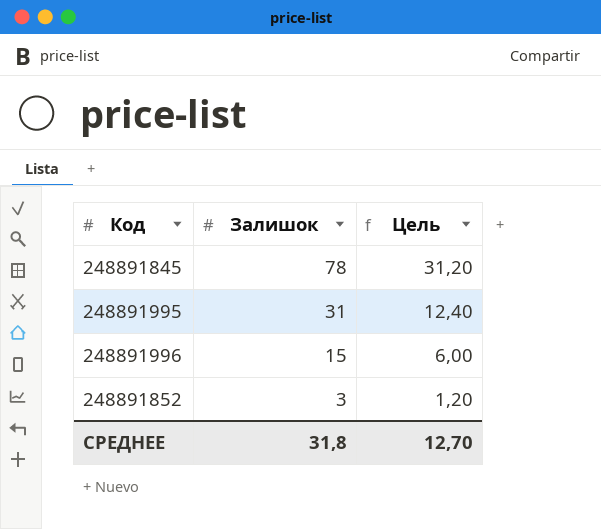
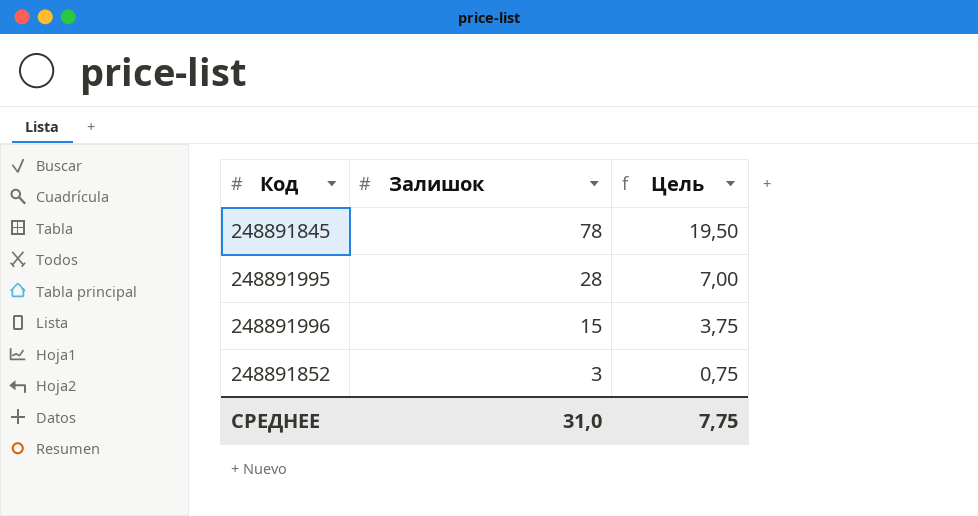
column Цель | formula: [Залишок] * 0,4 -> [Залишок] * 0,25
248891995 | Залишок: 31 -> 28
СРЕДНЕЕ | Залишок: 31,8 -> 31,0
СРЕДНЕЕ | Цель: 12,70 -> 7,75

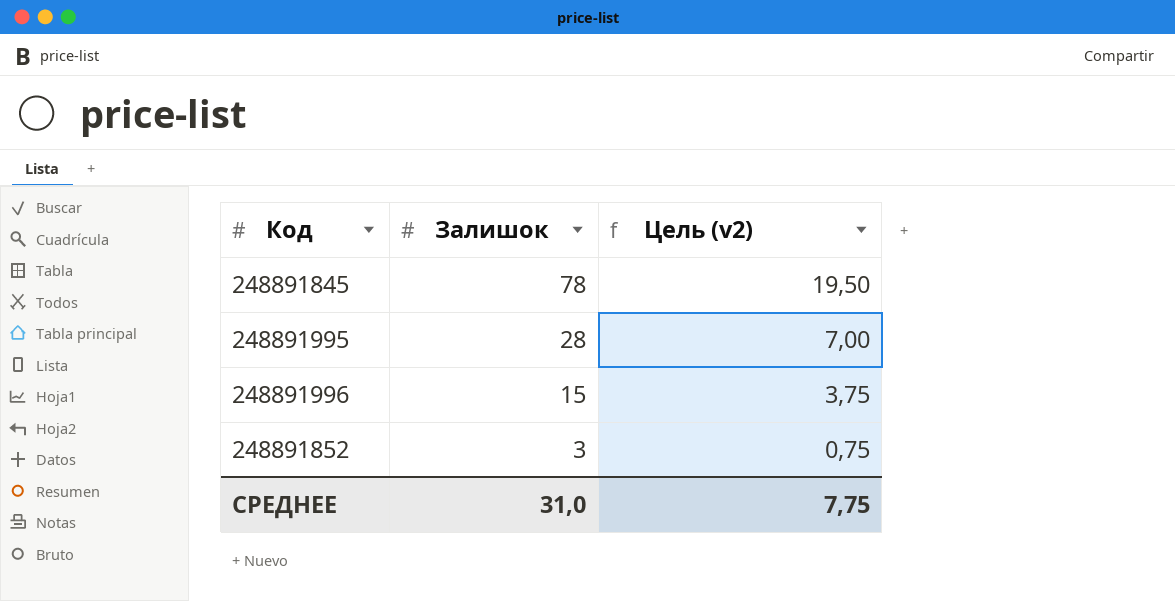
column name: Цель -> Цель (v2)

